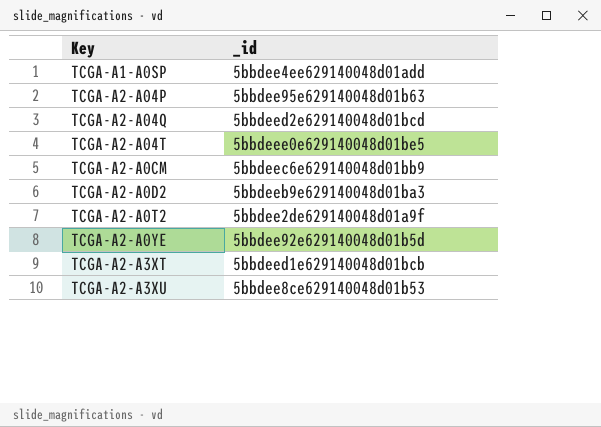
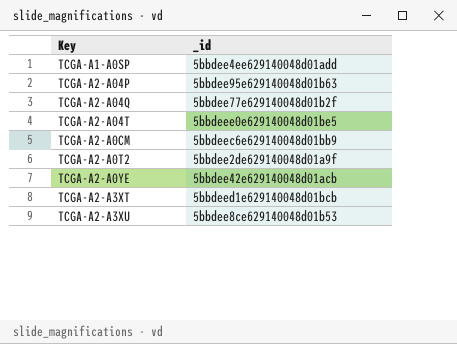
row TCGA-A2-A0D2: 5bbdeeb9e629140048d01ba3 -> none
TCGA-A2-A04Q | _id: 5bbdeed2e629140048d01bcd -> 5bbdee77e629140048d01b2f
TCGA-A2-A0YE | _id: 5bbdee92e629140048d01b5d -> 5bbdee42e629140048d01acb

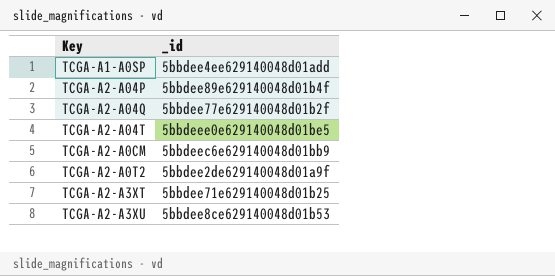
row TCGA-A2-A0YE: 5bbdee42e629140048d01acb -> none
TCGA-A2-A04P | _id: 5bbdee95e629140048d01b63 -> 5bbdee89e629140048d01b4f
TCGA-A2-A3XT | _id: 5bbdeed1e629140048d01bcb -> 5bbdee71e629140048d01b25

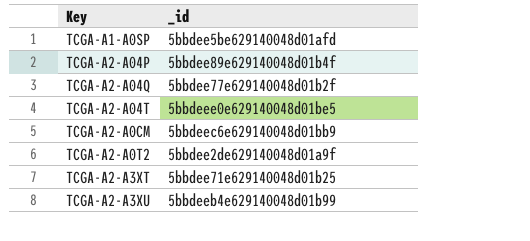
TCGA-A1-A0SP | _id: 5bbdee4ee629140048d01add -> 5bbdee5be629140048d01afd
TCGA-A2-A3XU | _id: 5bbdee8ce629140048d01b53 -> 5bbdeeb4e629140048d01b99

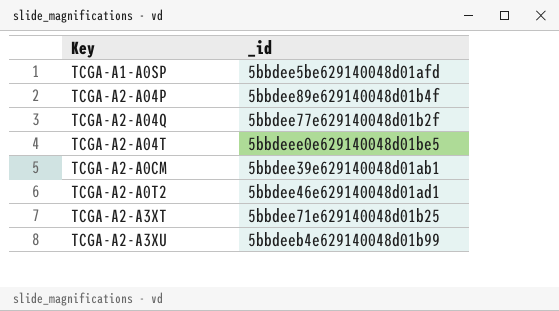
TCGA-A2-A0CM | _id: 5bbdeec6e629140048d01bb9 -> 5bbdee39e629140048d01ab1
TCGA-A2-A0T2 | _id: 5bbdee2de629140048d01a9f -> 5bbdee46e629140048d01ad1

